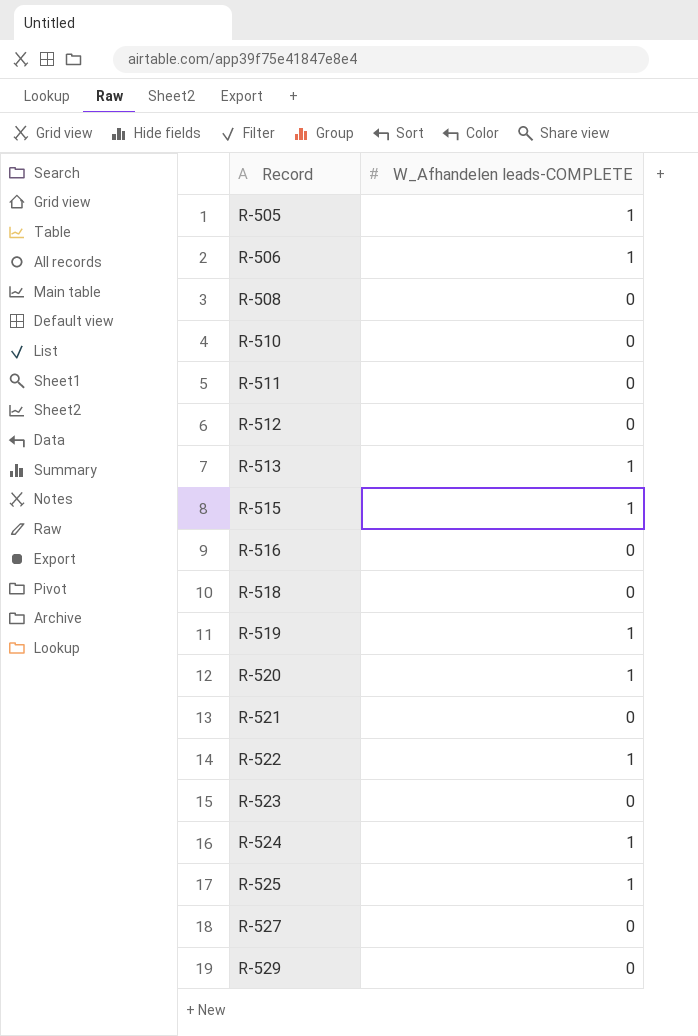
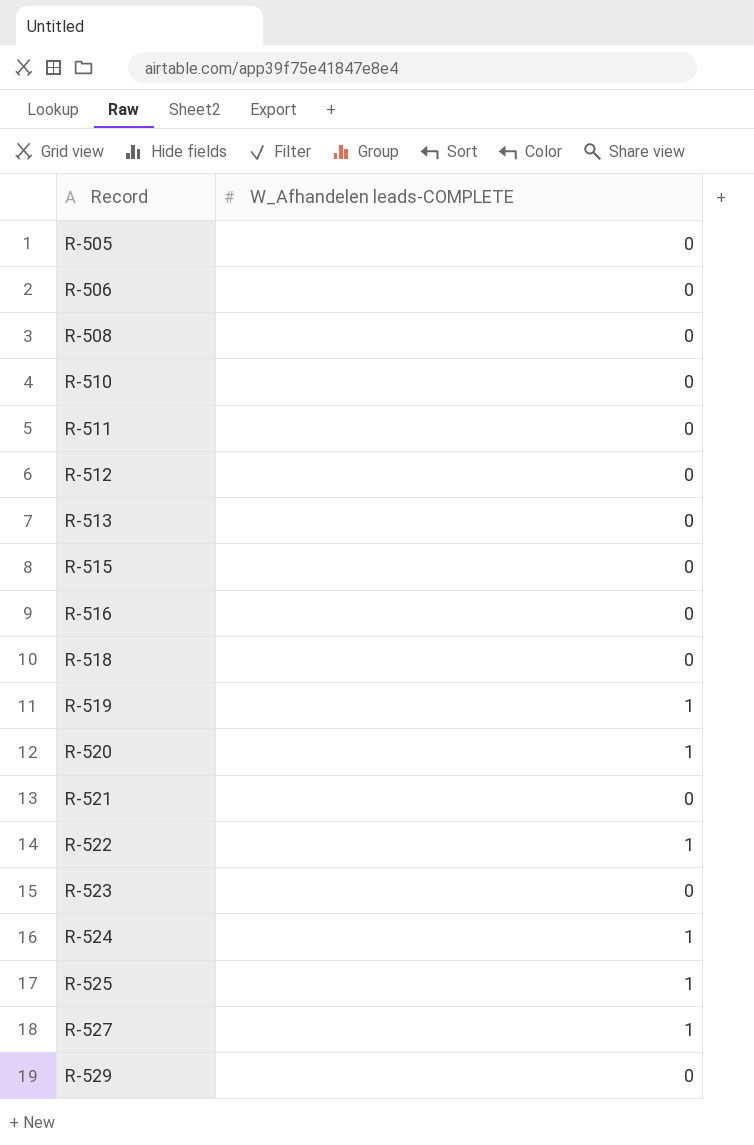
R-505 | W_Afhandelen leads-COMPLETE: 1 -> 0
R-506 | W_Afhandelen leads-COMPLETE: 1 -> 0
R-513 | W_Afhandelen leads-COMPLETE: 1 -> 0
R-515 | W_Afhandelen leads-COMPLETE: 1 -> 0
R-527 | W_Afhandelen leads-COMPLETE: 0 -> 1

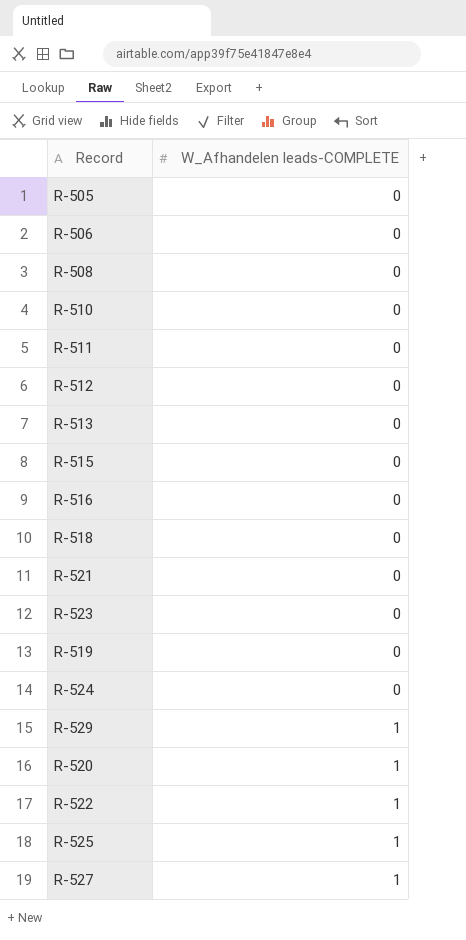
row order: Record ascending -> W_Afhandelen leads-COMPLETE ascending
R-519 | W_Afhandelen leads-COMPLETE: 1 -> 0
R-524 | W_Afhandelen leads-COMPLETE: 1 -> 0
R-529 | W_Afhandelen leads-COMPLETE: 0 -> 1

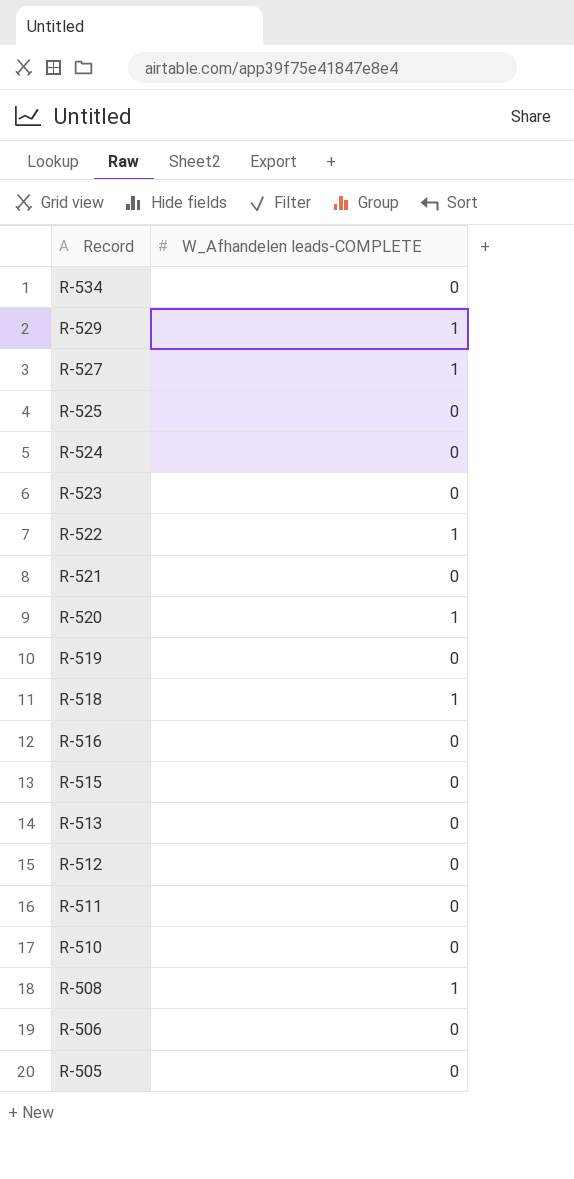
row order: W_Afhandelen leads-COMPLETE ascending -> Record descending
row R-534: none -> 0
R-525 | W_Afhandelen leads-COMPLETE: 1 -> 0
R-518 | W_Afhandelen leads-COMPLETE: 0 -> 1
R-508 | W_Afhandelen leads-COMPLETE: 0 -> 1

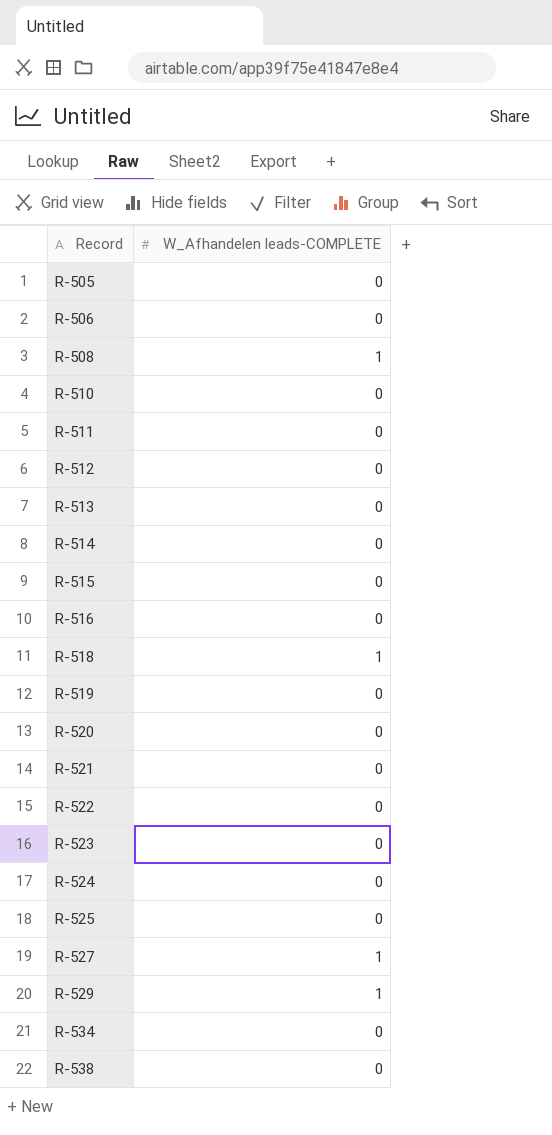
row order: Record descending -> Record ascending
row R-514: none -> 0
R-520 | W_Afhandelen leads-COMPLETE: 1 -> 0
R-522 | W_Afhandelen leads-COMPLETE: 1 -> 0
row R-538: none -> 0

